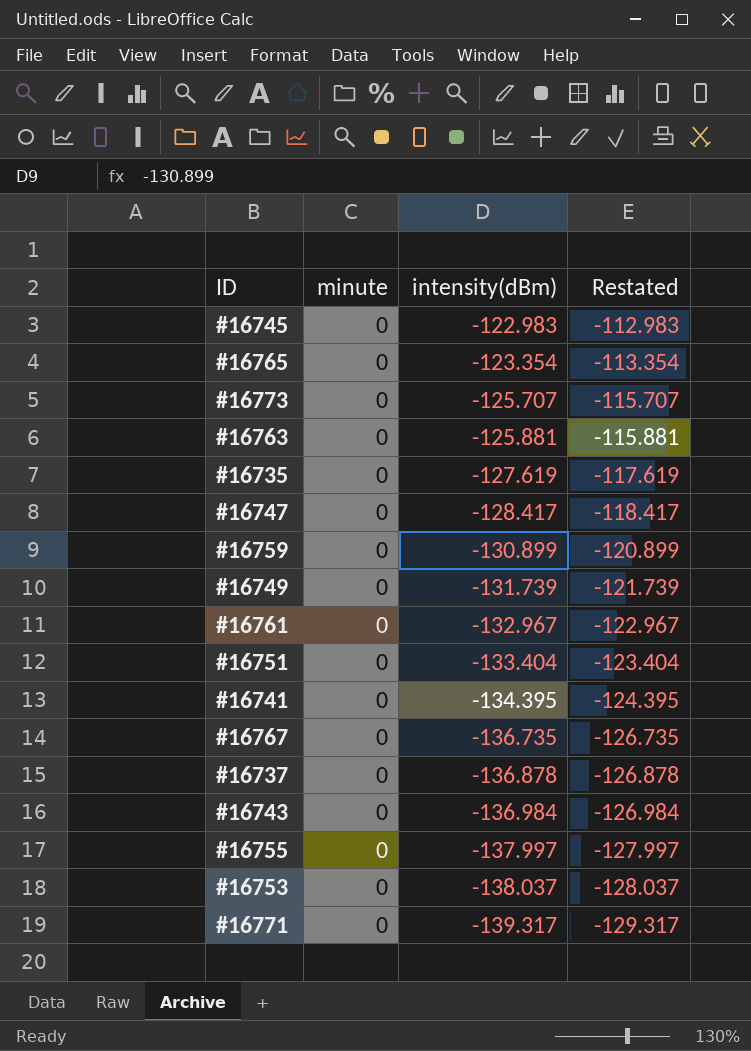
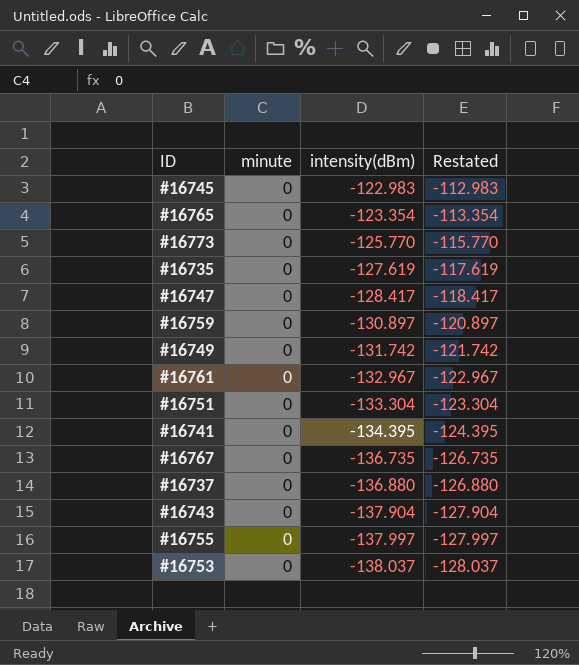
row #16763: 0 | -125.881 | -115.881 -> none
row #16771: 0 | -139.317 | -129.317 -> none
#16773 | intensity(dBm): -125.707 -> -125.770
#16773 | Restated: -115.707 -> -115.770
#16759 | intensity(dBm): -130.899 -> -130.897
#16759 | Restated: -120.899 -> -120.897
#16749 | intensity(dBm): -131.739 -> -131.742
#16749 | Restated: -121.739 -> -121.742
#16751 | intensity(dBm): -133.404 -> -133.304
#16751 | Restated: -123.404 -> -123.304
#16737 | intensity(dBm): -136.878 -> -136.880
#16737 | Restated: -126.878 -> -126.880
#16743 | intensity(dBm): -136.984 -> -137.904
#16743 | Restated: -126.984 -> -127.904

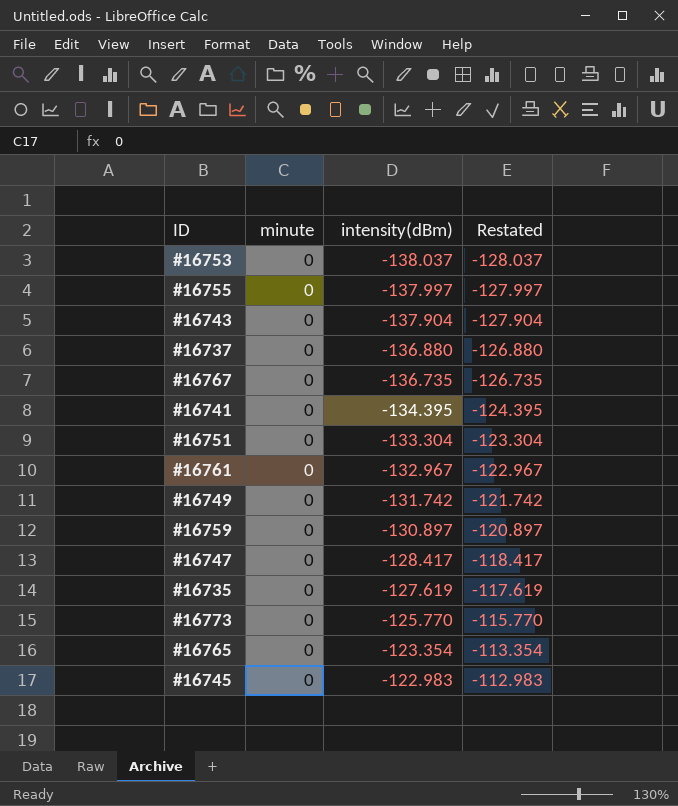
row order: intensity(dBm) descending -> intensity(dBm) ascending

